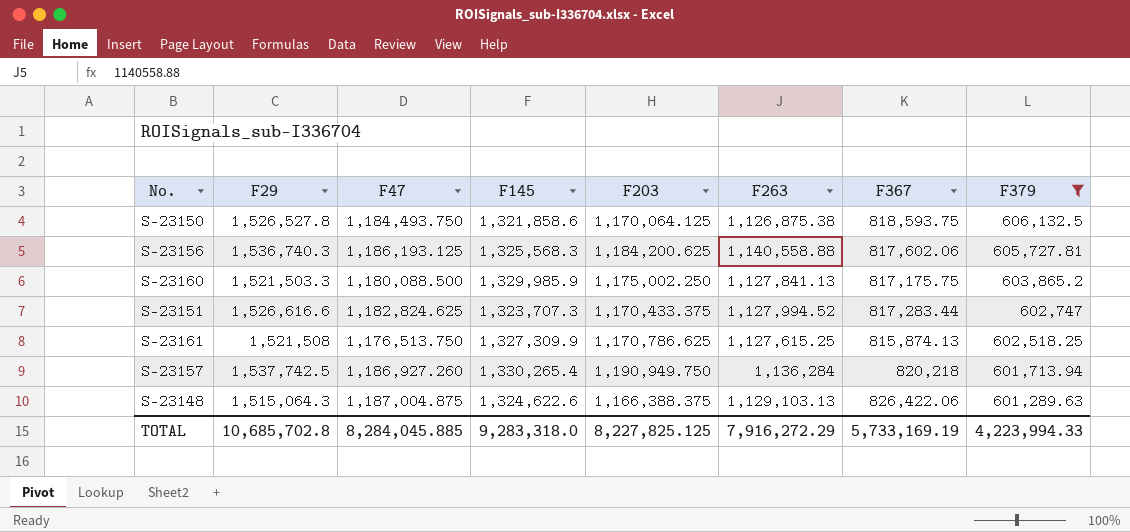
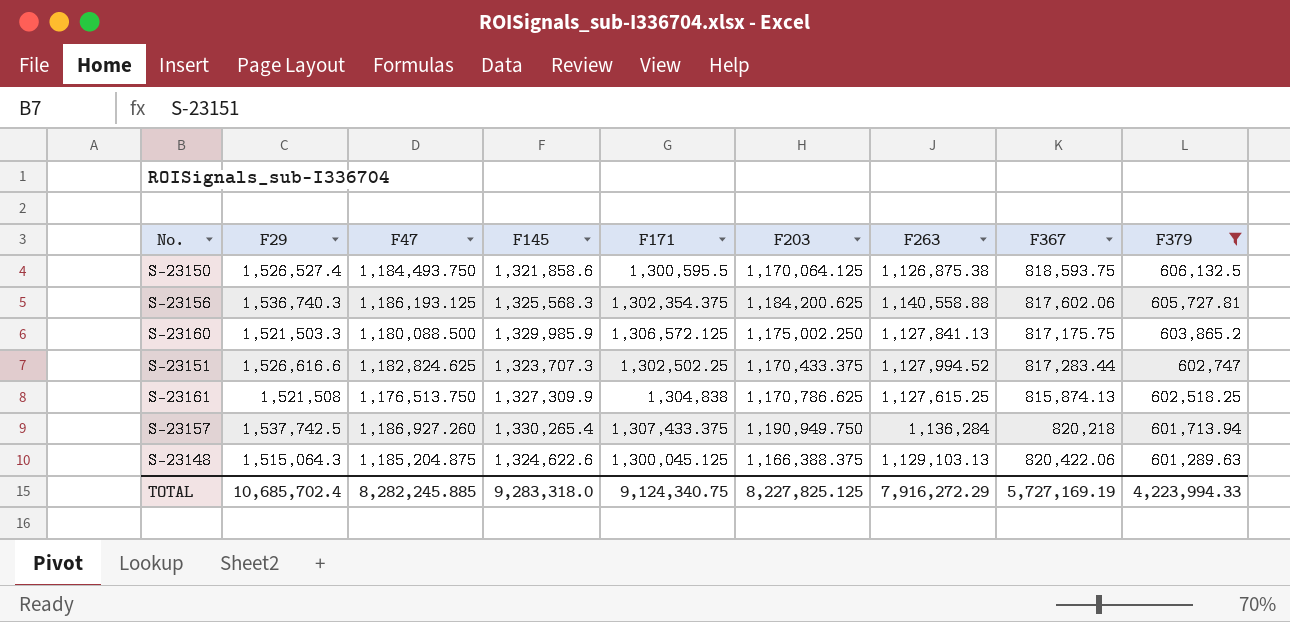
column F171 | position: none -> 5
S-23150 | F29: 1,526,527.8 -> 1,526,527.4
S-23148 | F47: 1,187,004.875 -> 1,185,204.875
S-23148 | F367: 826,422.06 -> 820,422.06
TOTAL | F29: 10,685,702.8 -> 10,685,702.4
TOTAL | F47: 8,284,045.885 -> 8,282,245.885
TOTAL | F367: 5,733,169.19 -> 5,727,169.19

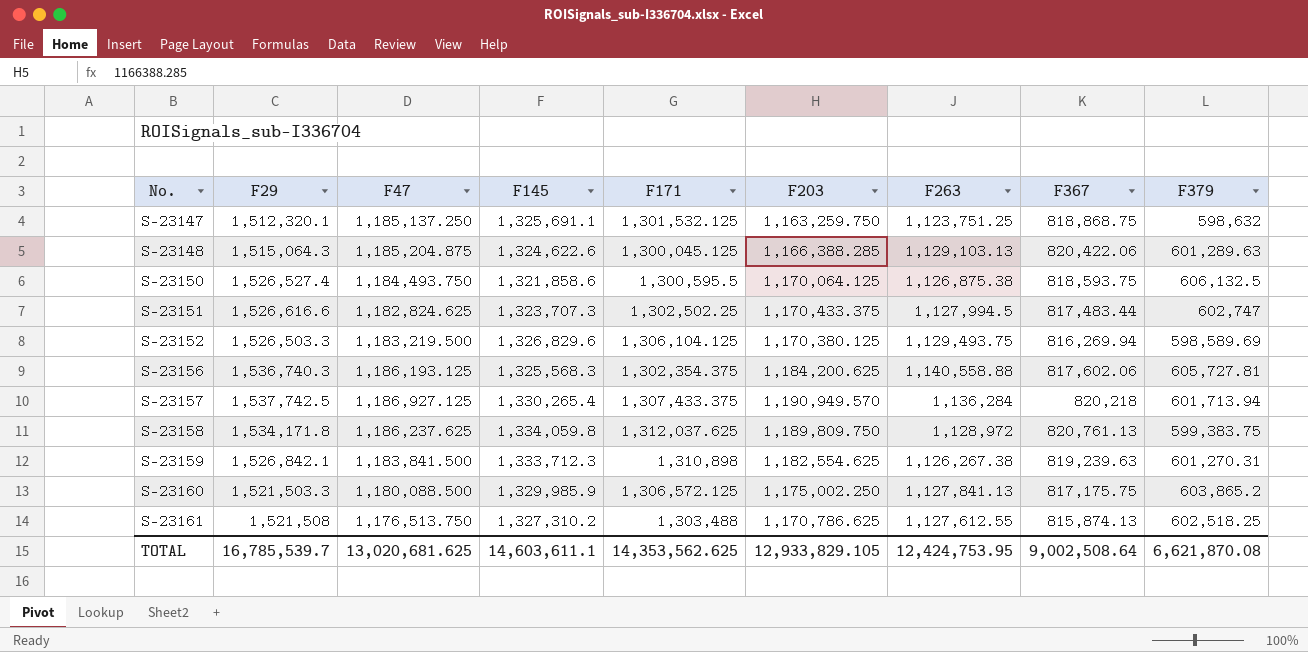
filter: F379 >= 601,289.63 -> none
row order: F379 descending -> No. ascending
S-23148 | F203: 1,166,388.375 -> 1,166,388.285
S-23151 | F263: 1,127,994.52 -> 1,127,994.5
S-23151 | F367: 817,283.44 -> 817,483.44
S-23157 | F47: 1,186,927.260 -> 1,186,927.125
S-23157 | F203: 1,190,949.750 -> 1,190,949.570
S-23161 | F145: 1,327,309.9 -> 1,327,310.2
S-23161 | F171: 1,304,838 -> 1,303,488
S-23161 | F263: 1,127,615.25 -> 1,127,612.55
TOTAL | F29: 10,685,702.4 -> 16,785,539.7
TOTAL | F47: 8,282,245.885 -> 13,020,681.625
TOTAL | F145: 9,283,318.0 -> 14,603,611.1
TOTAL | F171: 9,124,340.75 -> 14,353,562.625
TOTAL | F203: 8,227,825.125 -> 12,933,829.105
TOTAL | F263: 7,916,272.29 -> 12,424,753.95
TOTAL | F367: 5,727,169.19 -> 9,002,508.64
TOTAL | F379: 4,223,994.33 -> 6,621,870.08

